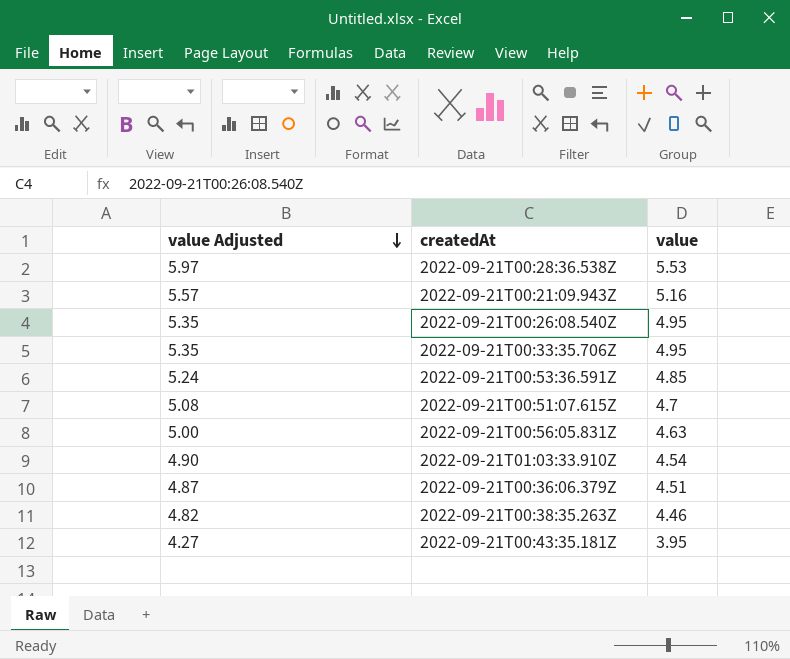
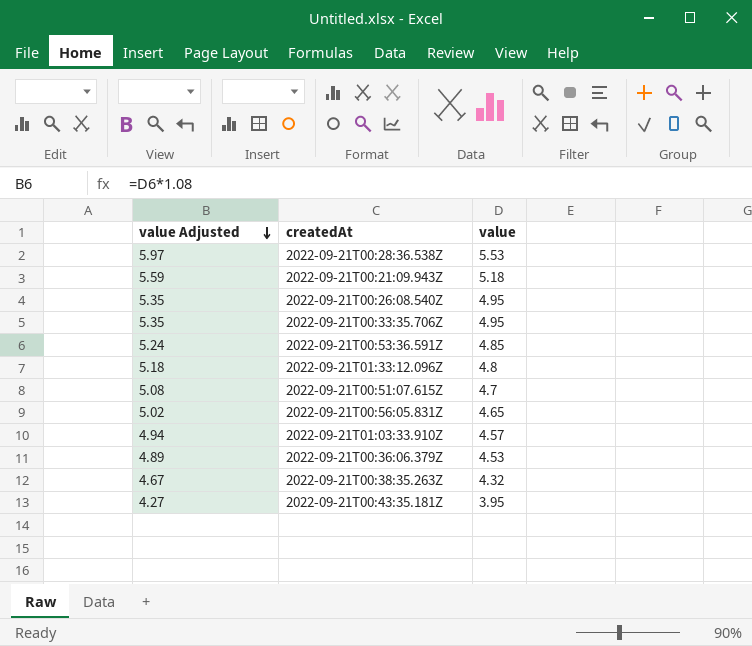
2022-09-21T00:21:09.943Z | value Adjusted: 5.57 -> 5.59
2022-09-21T00:21:09.943Z | value: 5.16 -> 5.18
row 2022-09-21T01:33:12.096Z: none -> 5.18 | 4.8
2022-09-21T00:56:05.831Z | value Adjusted: 5.00 -> 5.02
2022-09-21T00:56:05.831Z | value: 4.63 -> 4.65
2022-09-21T01:03:33.910Z | value Adjusted: 4.90 -> 4.94
2022-09-21T01:03:33.910Z | value: 4.54 -> 4.57
2022-09-21T00:36:06.379Z | value Adjusted: 4.87 -> 4.89
2022-09-21T00:36:06.379Z | value: 4.51 -> 4.53
2022-09-21T00:38:35.263Z | value Adjusted: 4.82 -> 4.67
2022-09-21T00:38:35.263Z | value: 4.46 -> 4.32

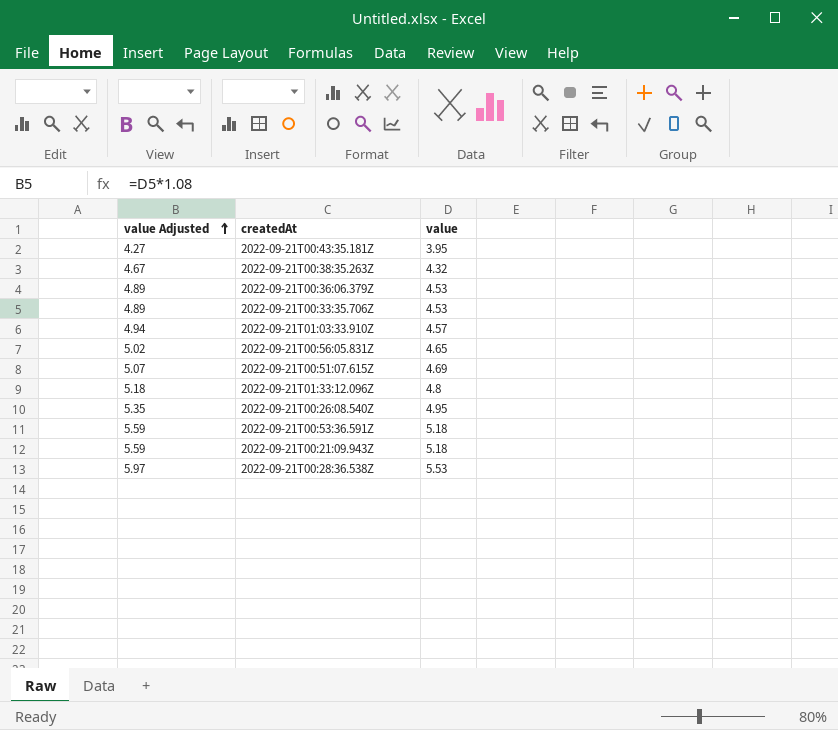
row order: value Adjusted descending -> value Adjusted ascending
2022-09-21T00:33:35.706Z | value Adjusted: 5.35 -> 4.89
2022-09-21T00:33:35.706Z | value: 4.95 -> 4.53
2022-09-21T00:51:07.615Z | value Adjusted: 5.08 -> 5.07
2022-09-21T00:51:07.615Z | value: 4.7 -> 4.69
2022-09-21T00:53:36.591Z | value Adjusted: 5.24 -> 5.59
2022-09-21T00:53:36.591Z | value: 4.85 -> 5.18

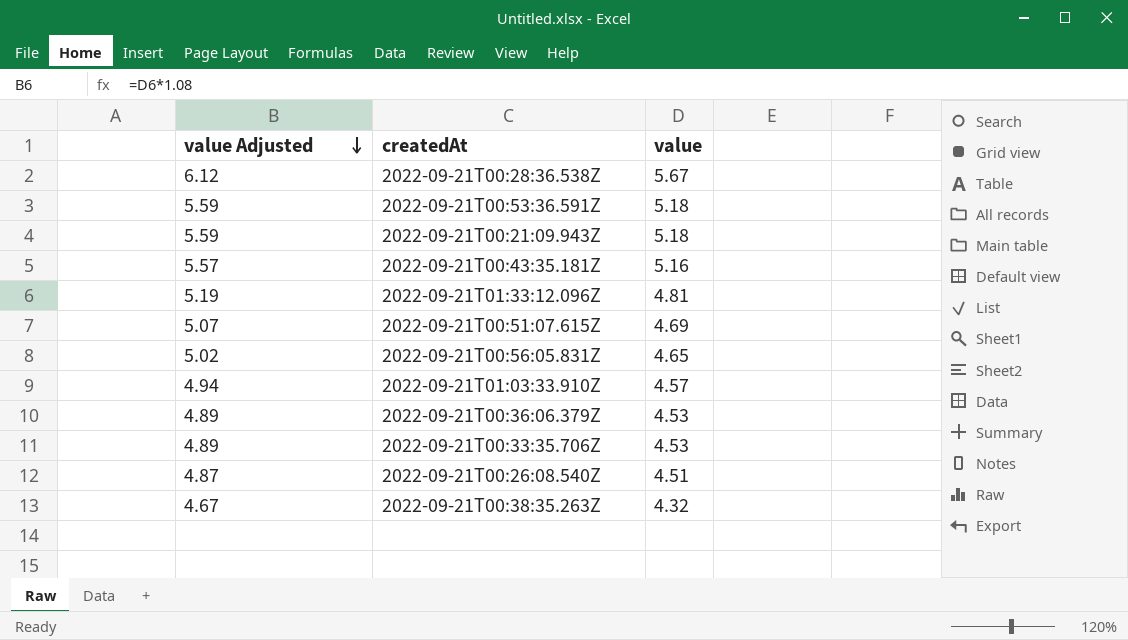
row order: value Adjusted ascending -> value Adjusted descending
2022-09-21T00:28:36.538Z | value Adjusted: 5.97 -> 6.12
2022-09-21T00:28:36.538Z | value: 5.53 -> 5.67
2022-09-21T00:43:35.181Z | value Adjusted: 4.27 -> 5.57
2022-09-21T00:43:35.181Z | value: 3.95 -> 5.16
2022-09-21T01:33:12.096Z | value Adjusted: 5.18 -> 5.19
2022-09-21T01:33:12.096Z | value: 4.8 -> 4.81
2022-09-21T00:26:08.540Z | value Adjusted: 5.35 -> 4.87
2022-09-21T00:26:08.540Z | value: 4.95 -> 4.51

